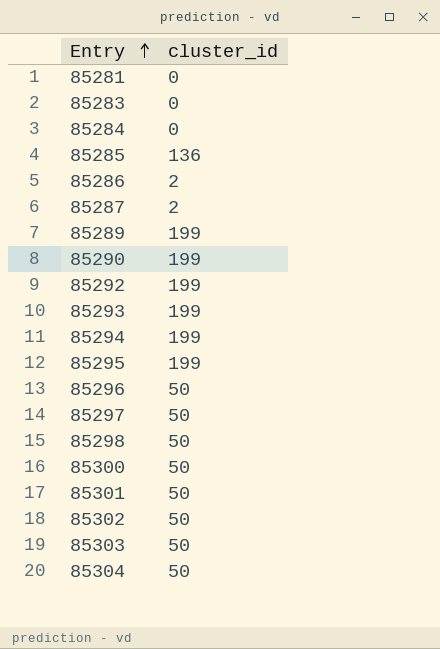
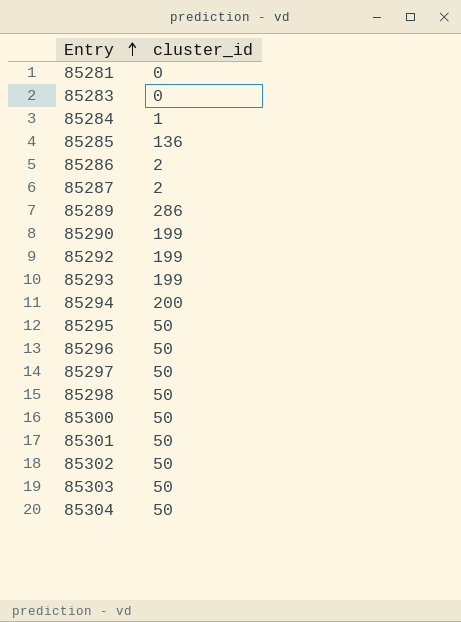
85284 | cluster_id: 0 -> 1
85289 | cluster_id: 199 -> 286
85294 | cluster_id: 199 -> 200
85295 | cluster_id: 199 -> 50

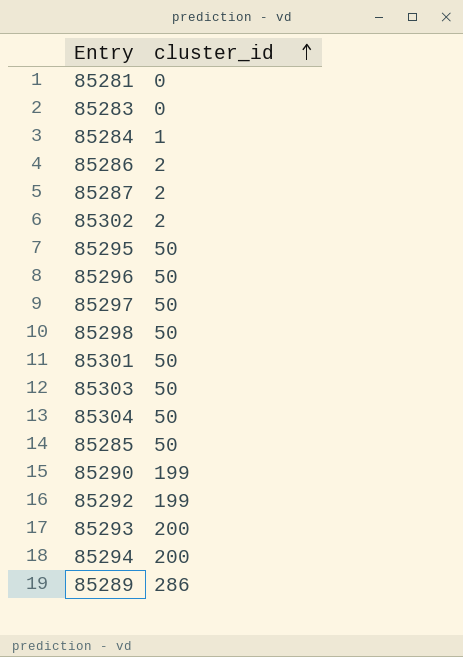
row order: Entry ascending -> cluster_id ascending
row 85300: 50 -> none
85302 | cluster_id: 50 -> 2
85285 | cluster_id: 136 -> 50
85293 | cluster_id: 199 -> 200

